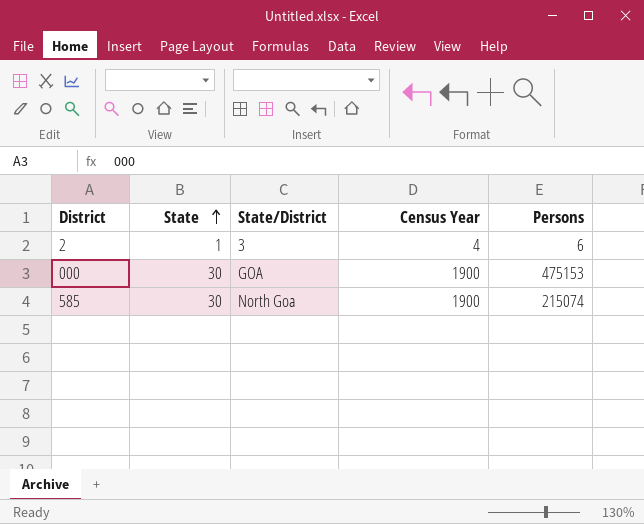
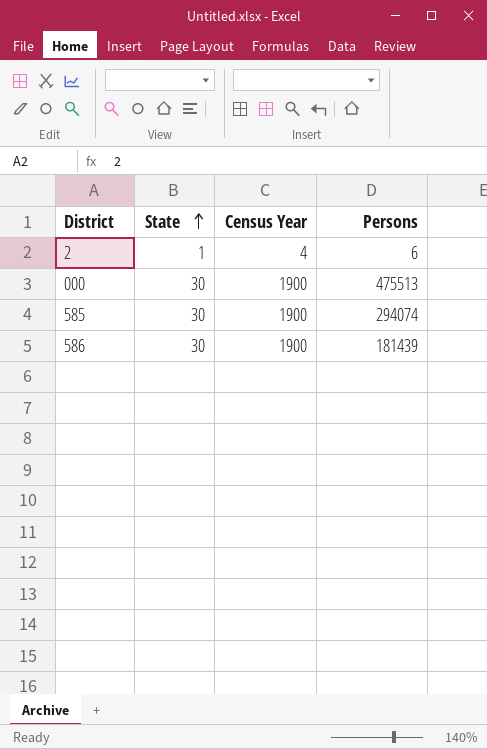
column State/District | position: 3 -> none
000 | Persons: 475153 -> 475513
585 | Persons: 215074 -> 294074
row 586: none -> 30 | 1900 | 181439

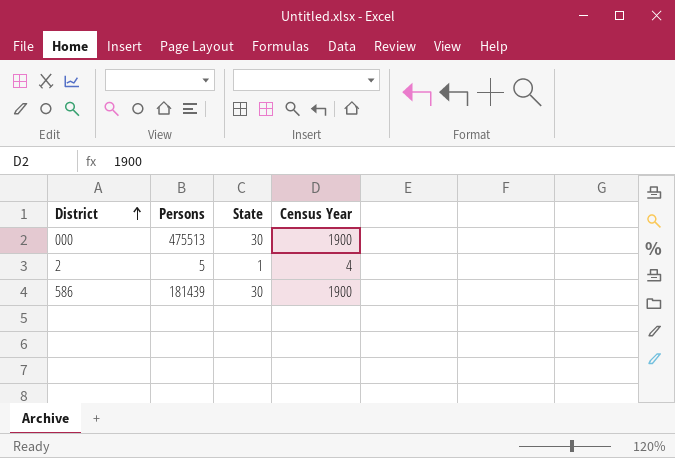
row order: State ascending -> District ascending
column Persons | position: 4 -> 2
row 585: 30 | 1900 | 294074 -> none
2 | Persons: 6 -> 5

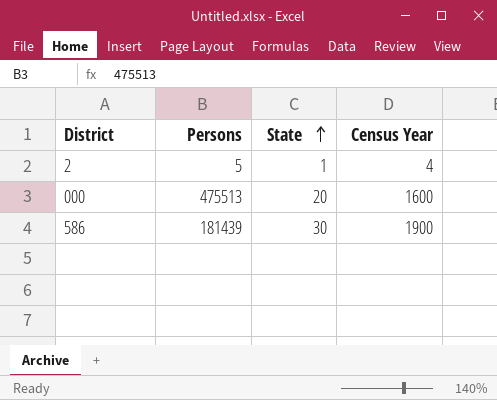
row order: District ascending -> State ascending
000 | State: 30 -> 20
000 | Census Year: 1900 -> 1600

